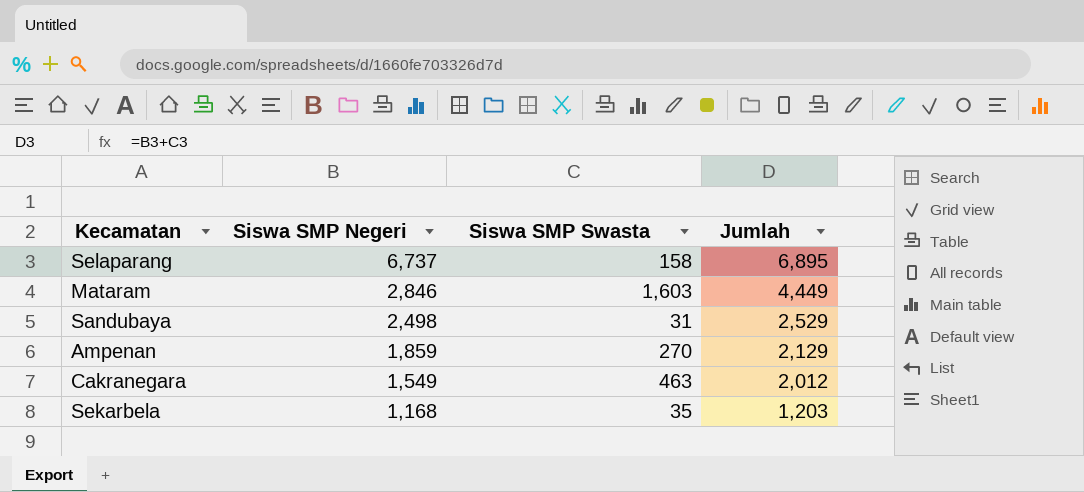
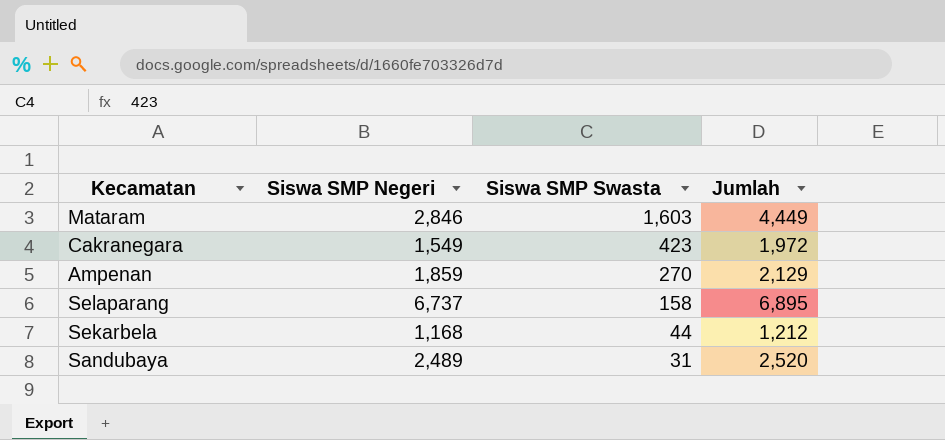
row order: Siswa SMP Negeri descending -> Siswa SMP Swasta descending
Cakranegara | Siswa SMP Swasta: 463 -> 423
Cakranegara | Jumlah: 2,012 -> 1,972
Sekarbela | Siswa SMP Swasta: 35 -> 44
Sekarbela | Jumlah: 1,203 -> 1,212
Sandubaya | Siswa SMP Negeri: 2,498 -> 2,489
Sandubaya | Jumlah: 2,529 -> 2,520

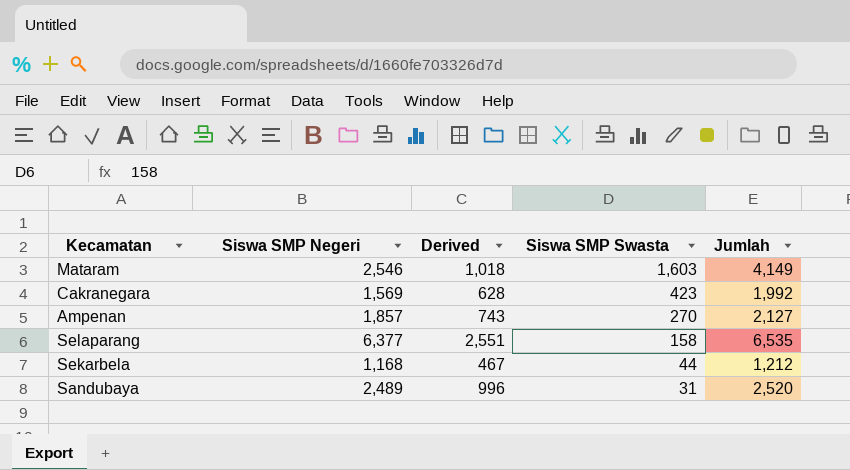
column Derived | formula: none -> [Siswa SMP Negeri] * 0.4
Mataram | Siswa SMP Negeri: 2,846 -> 2,546
Mataram | Jumlah: 4,449 -> 4,149
Cakranegara | Siswa SMP Negeri: 1,549 -> 1,569
Cakranegara | Jumlah: 1,972 -> 1,992
Ampenan | Siswa SMP Negeri: 1,859 -> 1,857
Ampenan | Jumlah: 2,129 -> 2,127
Selaparang | Siswa SMP Negeri: 6,737 -> 6,377
Selaparang | Jumlah: 6,895 -> 6,535

